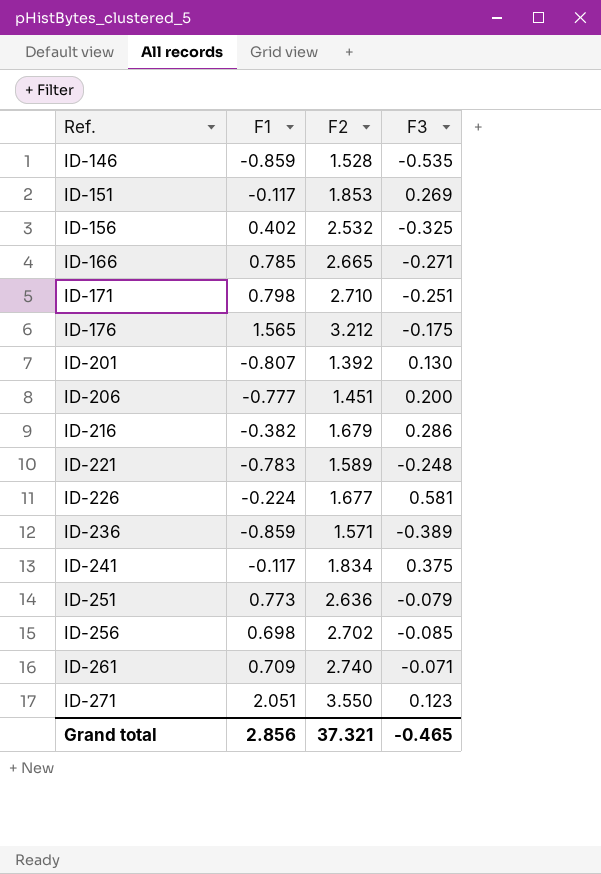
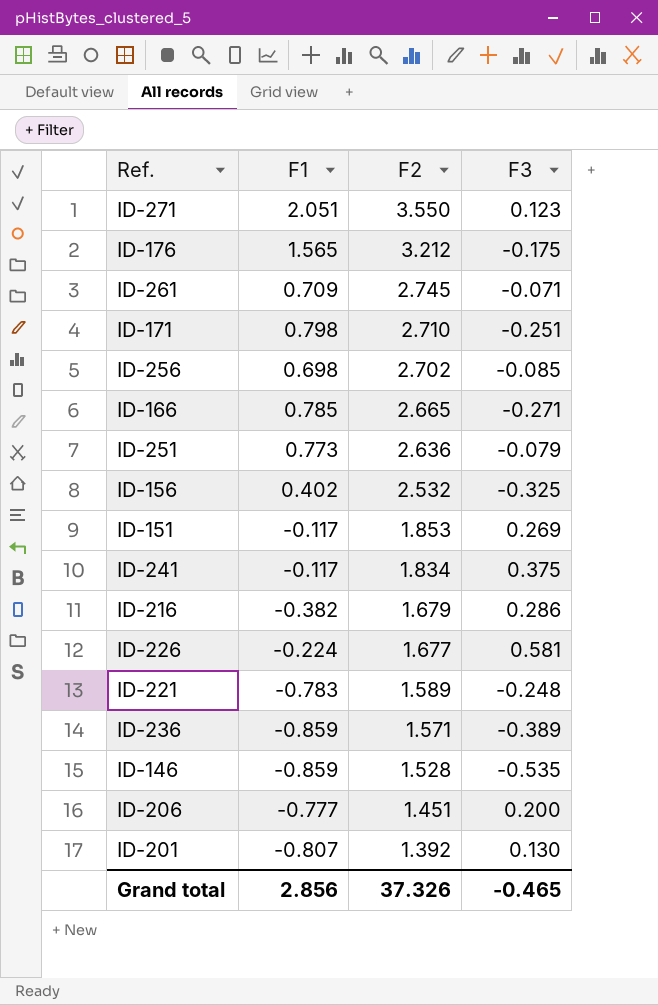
row order: Ref. ascending -> F2 descending
ID-261 | F2: 2.740 -> 2.745
Grand total | F2: 37.321 -> 37.326

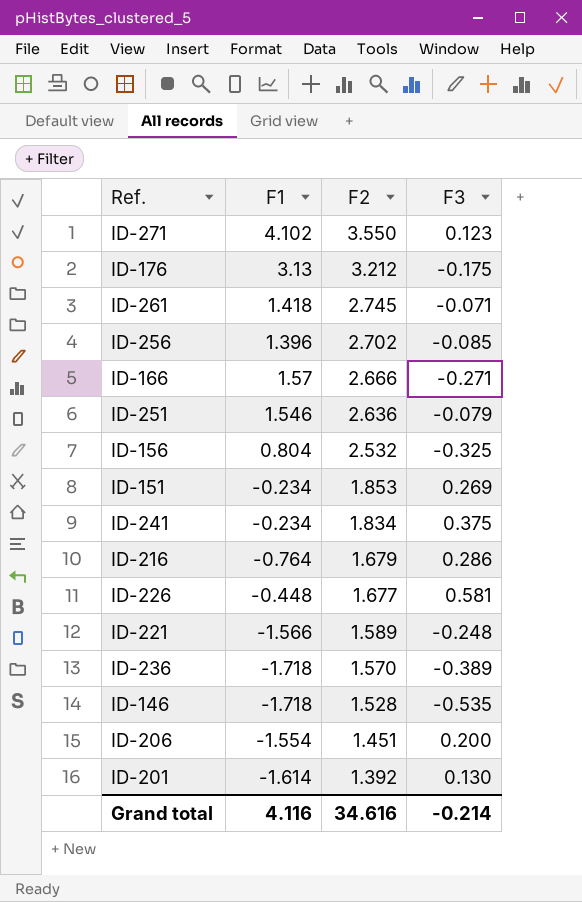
row ID-171: 0.798 | 2.710 | -0.251 -> none
ID-271 | F1: 2.051 -> 4.102
ID-176 | F1: 1.565 -> 3.13
ID-261 | F1: 0.709 -> 1.418
ID-256 | F1: 0.698 -> 1.396
ID-166 | F1: 0.785 -> 1.57
ID-166 | F2: 2.665 -> 2.666
ID-251 | F1: 0.773 -> 1.546
ID-156 | F1: 0.402 -> 0.804
ID-151 | F1: -0.117 -> -0.234
ID-241 | F1: -0.117 -> -0.234
ID-216 | F1: -0.382 -> -0.764
ID-226 | F1: -0.224 -> -0.448
ID-221 | F1: -0.783 -> -1.566
ID-236 | F1: -0.859 -> -1.718
ID-236 | F2: 1.571 -> 1.570
ID-146 | F1: -0.859 -> -1.718
ID-206 | F1: -0.777 -> -1.554
ID-201 | F1: -0.807 -> -1.614
Grand total | F1: 2.856 -> 4.116
Grand total | F2: 37.326 -> 34.616
Grand total | F3: -0.465 -> -0.214

